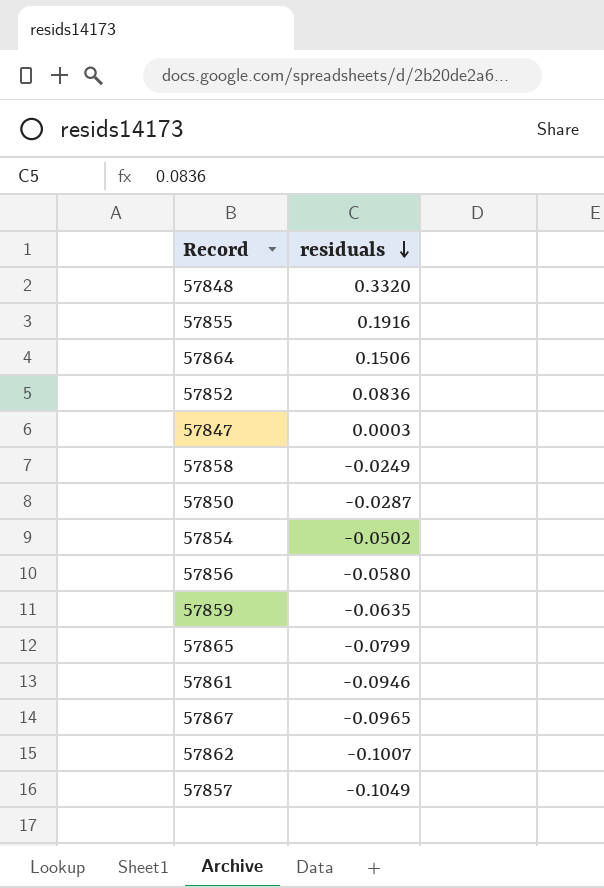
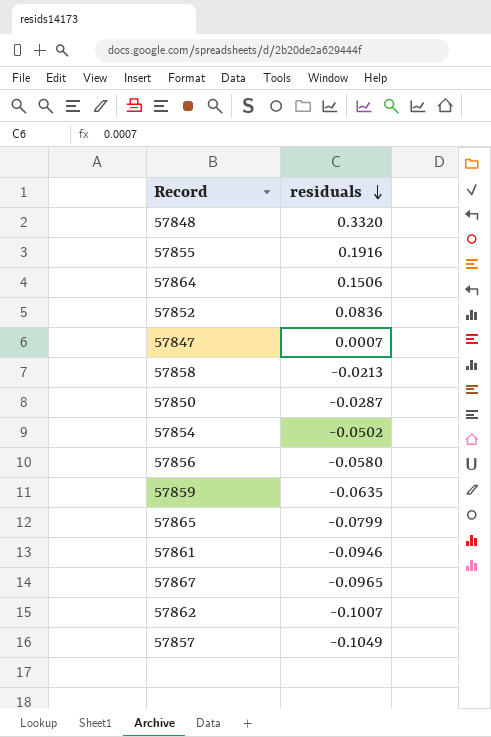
57847 | residuals: 0.0003 -> 0.0007
57858 | residuals: -0.0249 -> -0.0213

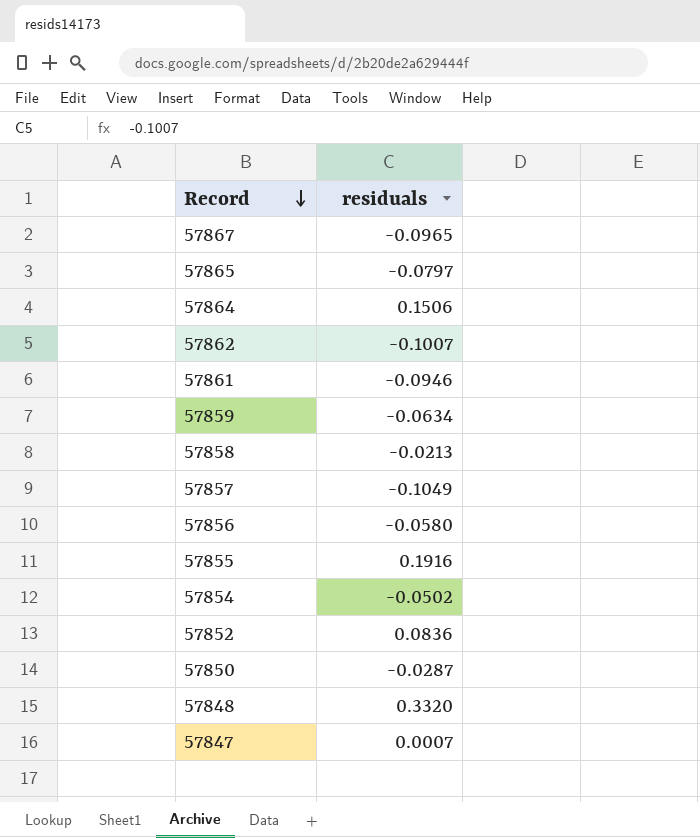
row order: residuals descending -> Record descending
57865 | residuals: -0.0799 -> -0.0797
57859 | residuals: -0.0635 -> -0.0634

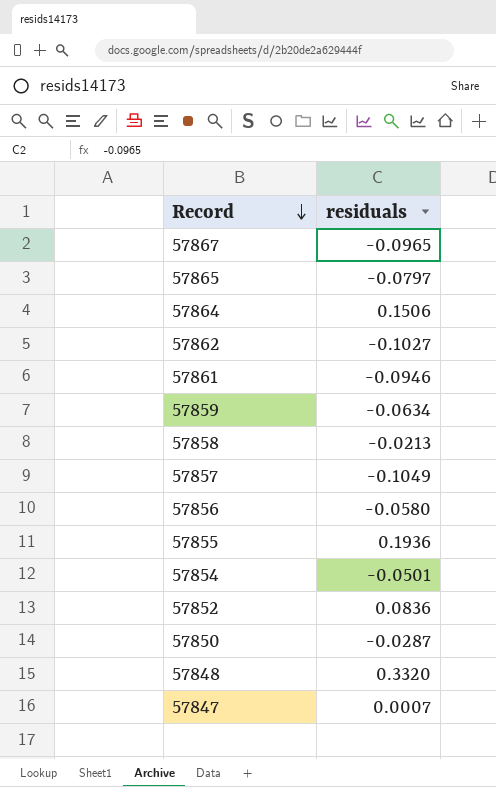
57862 | residuals: -0.1007 -> -0.1027
57855 | residuals: 0.1916 -> 0.1936
57854 | residuals: -0.0502 -> -0.0501

